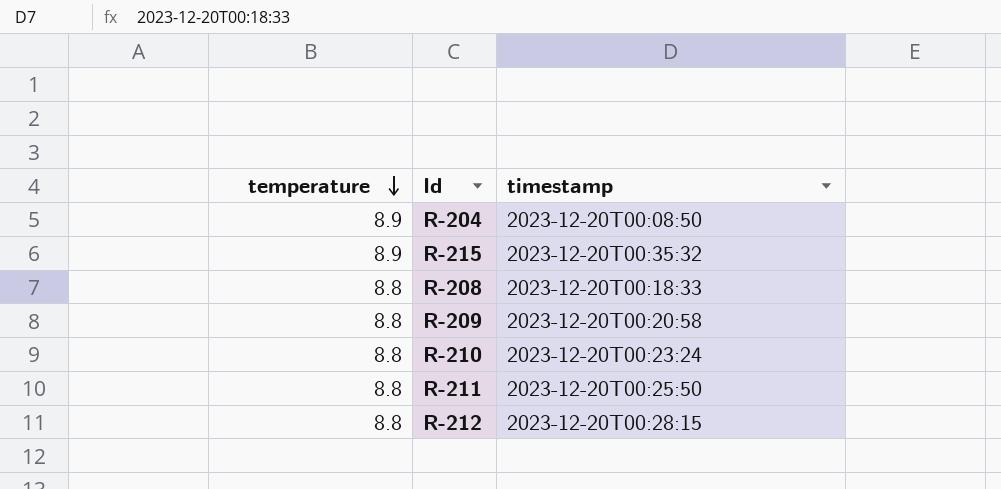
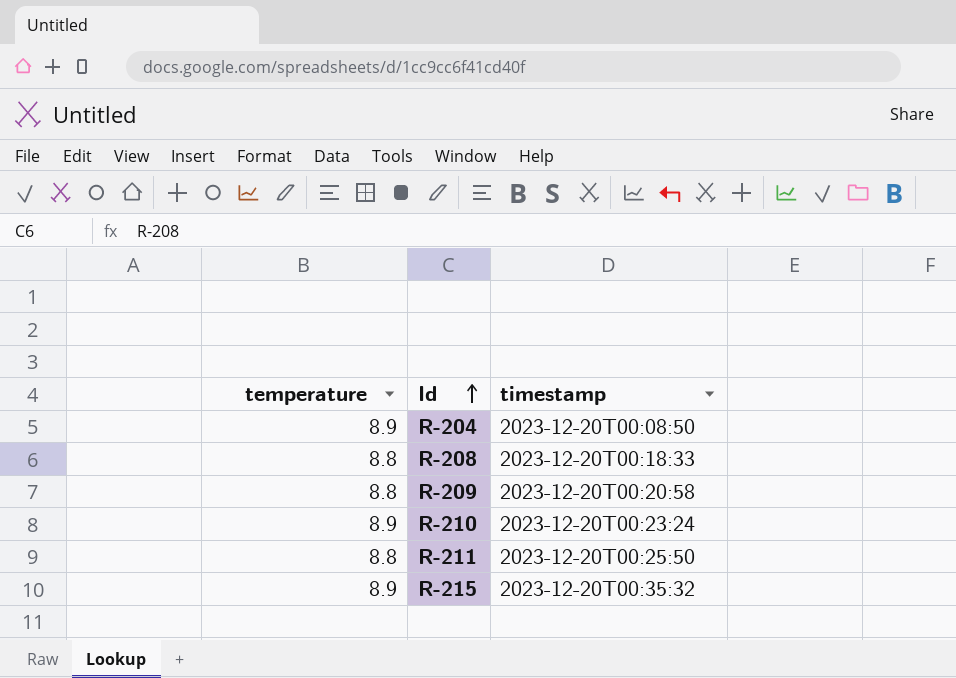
row order: temperature descending -> Id ascending
row R-212: 8.8 | 2023-12-20T00:28:15 -> none
R-210 | temperature: 8.8 -> 8.9

